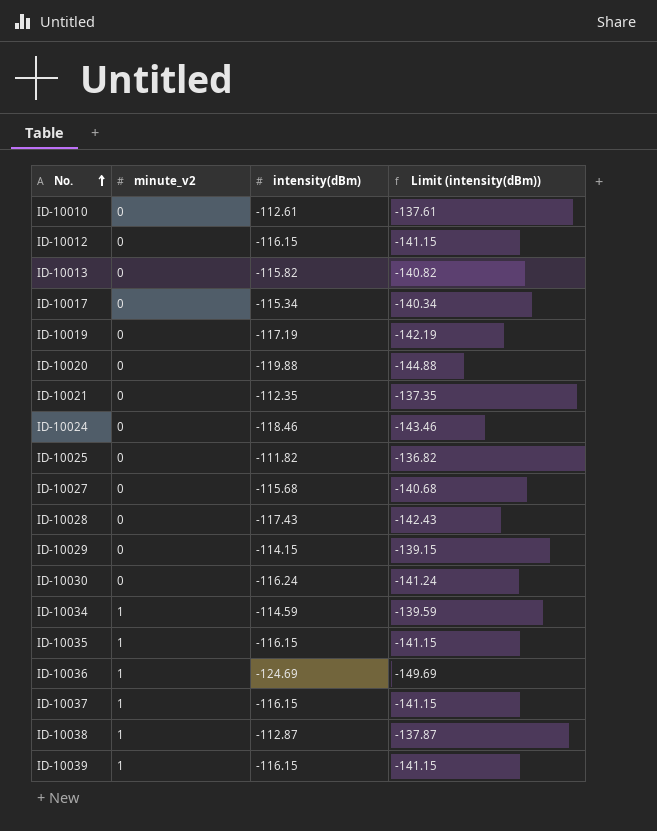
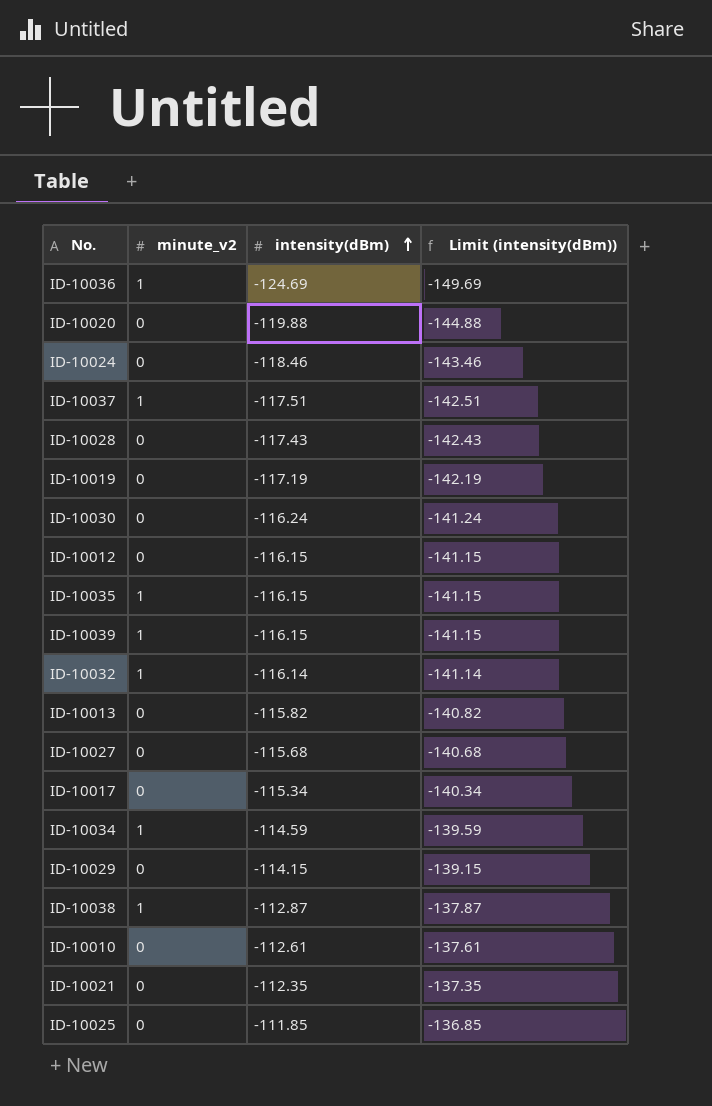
row order: No. ascending -> intensity(dBm) ascending
ID-10037 | intensity(dBm): -116.15 -> -117.51
ID-10037 | Limit (intensity(dBm)): -141.15 -> -142.51
row ID-10032: none -> 1 | -116.14 | -141.14
ID-10025 | intensity(dBm): -111.82 -> -111.85
ID-10025 | Limit (intensity(dBm)): -136.82 -> -136.85

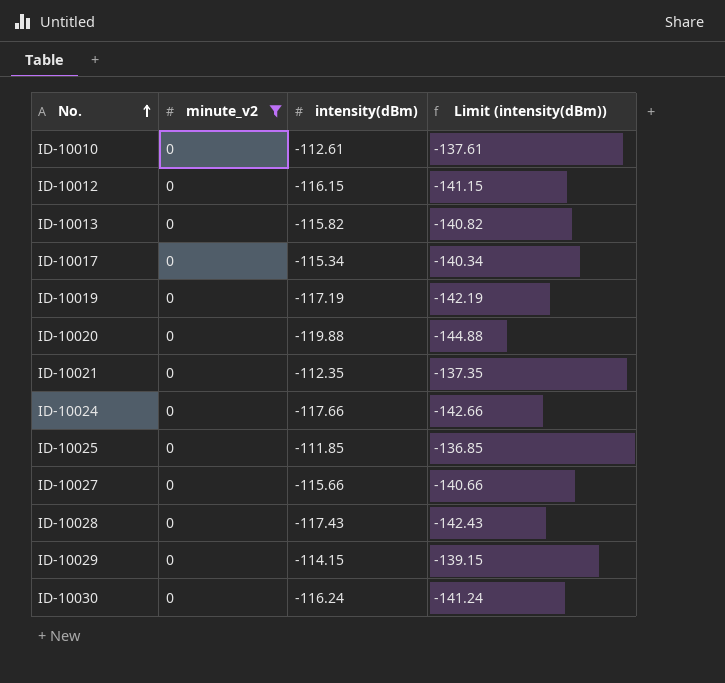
filter: none -> minute_v2 = 0
row order: intensity(dBm) ascending -> No. ascending
ID-10024 | intensity(dBm): -118.46 -> -117.66
ID-10024 | Limit (intensity(dBm)): -143.46 -> -142.66
ID-10027 | intensity(dBm): -115.68 -> -115.66
ID-10027 | Limit (intensity(dBm)): -140.68 -> -140.66

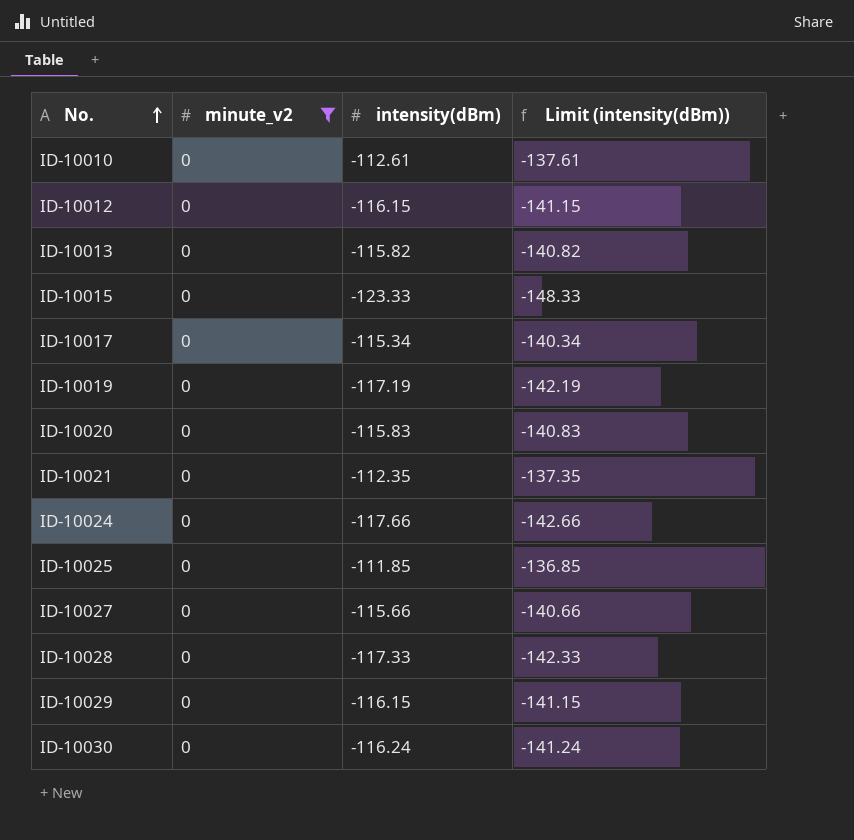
row ID-10015: none -> 0 | -123.33 | -148.33
ID-10020 | intensity(dBm): -119.88 -> -115.83
ID-10020 | Limit (intensity(dBm)): -144.88 -> -140.83
ID-10028 | intensity(dBm): -117.43 -> -117.33
ID-10028 | Limit (intensity(dBm)): -142.43 -> -142.33
ID-10029 | intensity(dBm): -114.15 -> -116.15
ID-10029 | Limit (intensity(dBm)): -139.15 -> -141.15

